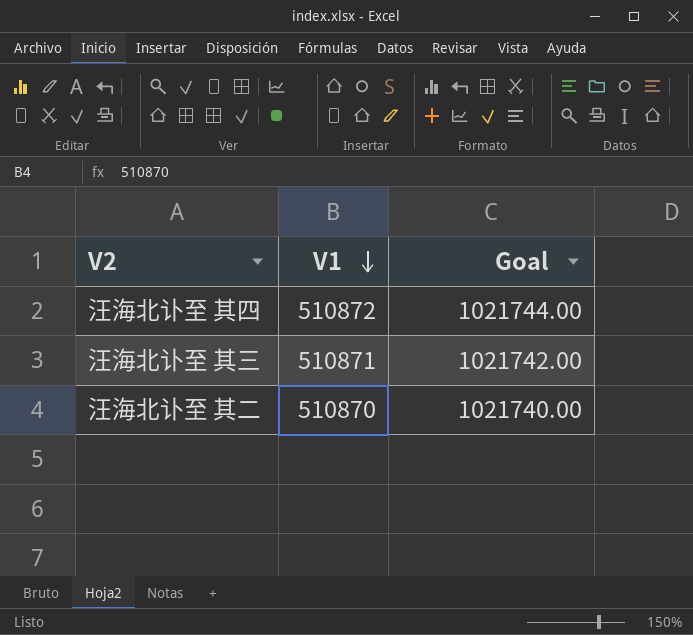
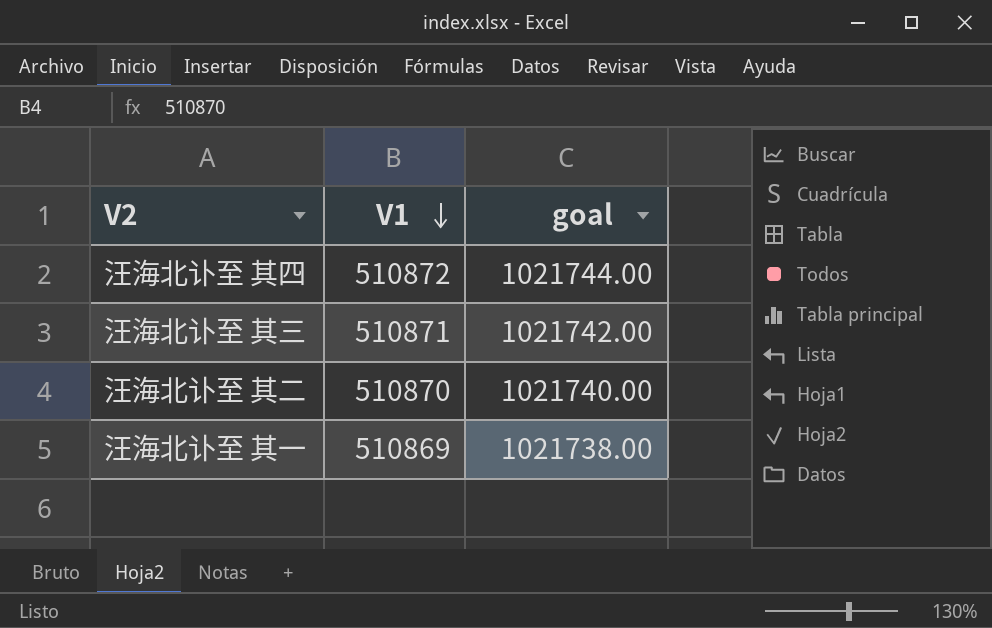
column name: Goal -> goal
row 汪海北讣至 其一: none -> 510869 | 1021738.00

